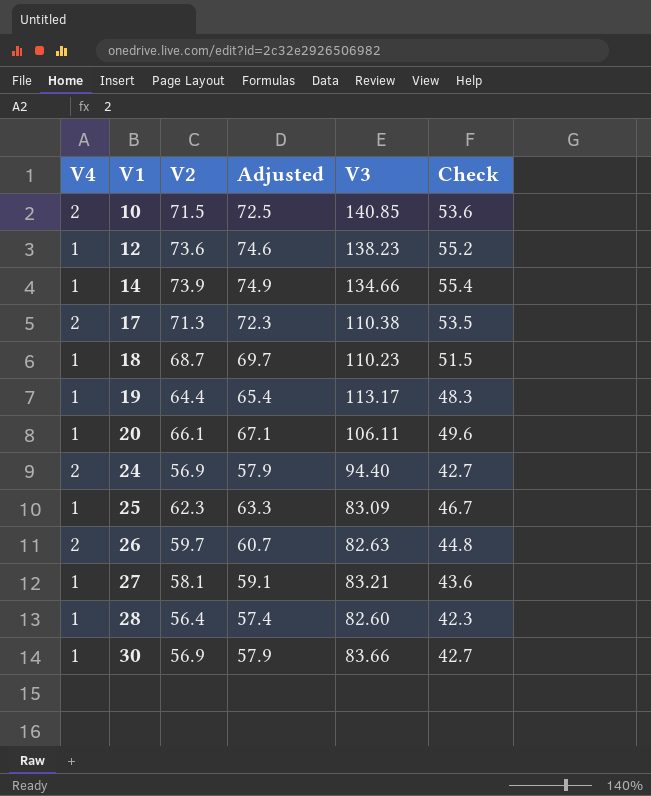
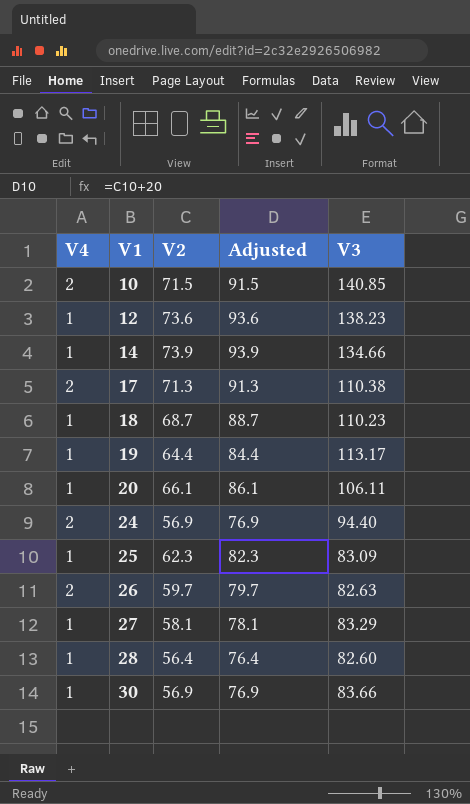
column Check | formula: [V2] * 0.75 -> none
column Adjusted | formula: [V2] + 1 -> [V2] + 20
27 | V3: 83.21 -> 83.29

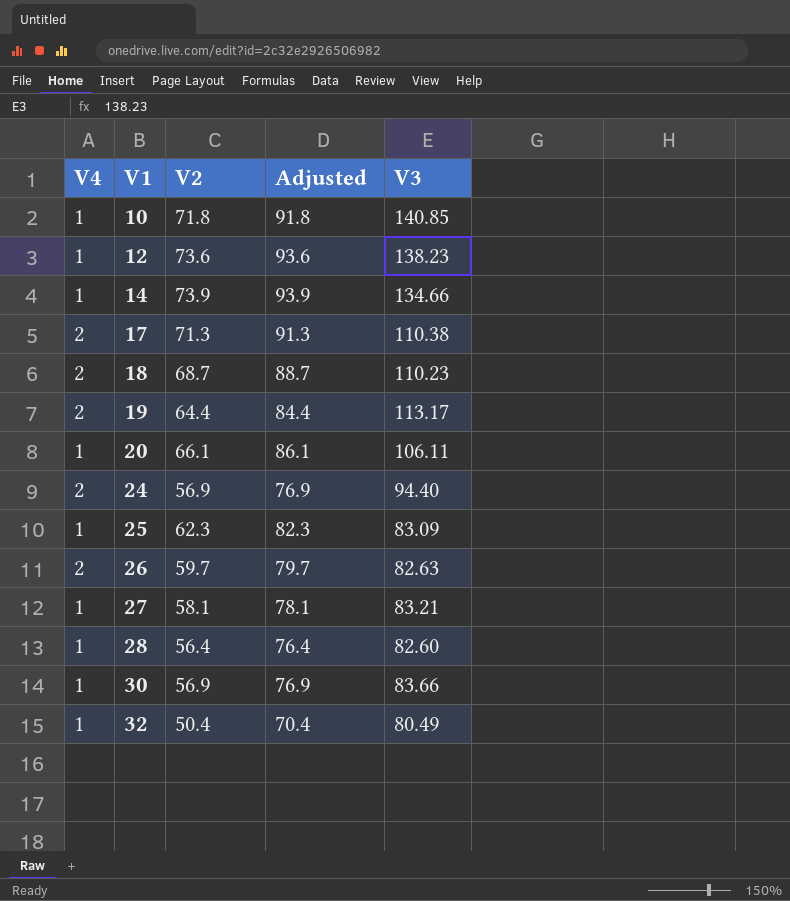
10 | V4: 2 -> 1
10 | V2: 71.5 -> 71.8
10 | Adjusted: 91.5 -> 91.8
18 | V4: 1 -> 2
19 | V4: 1 -> 2
27 | V3: 83.29 -> 83.21
row 32: none -> 1 | 50.4 | 70.4 | 80.49

